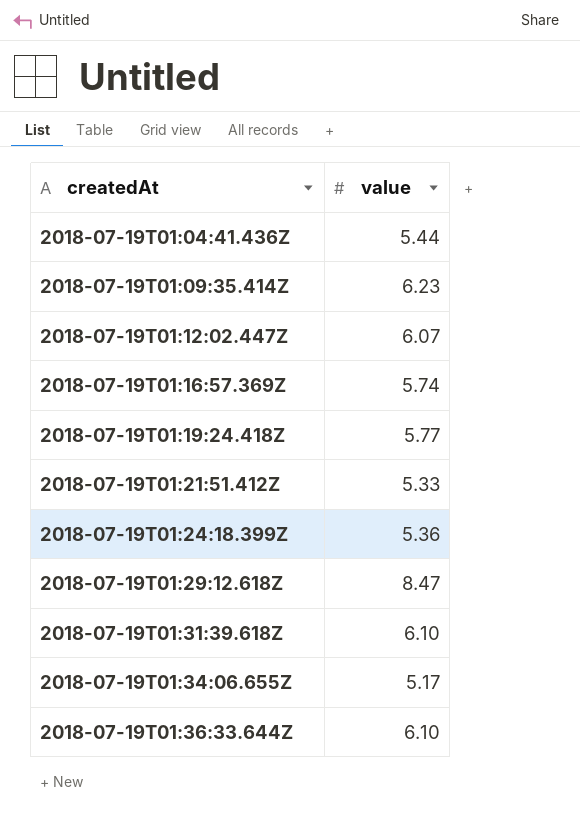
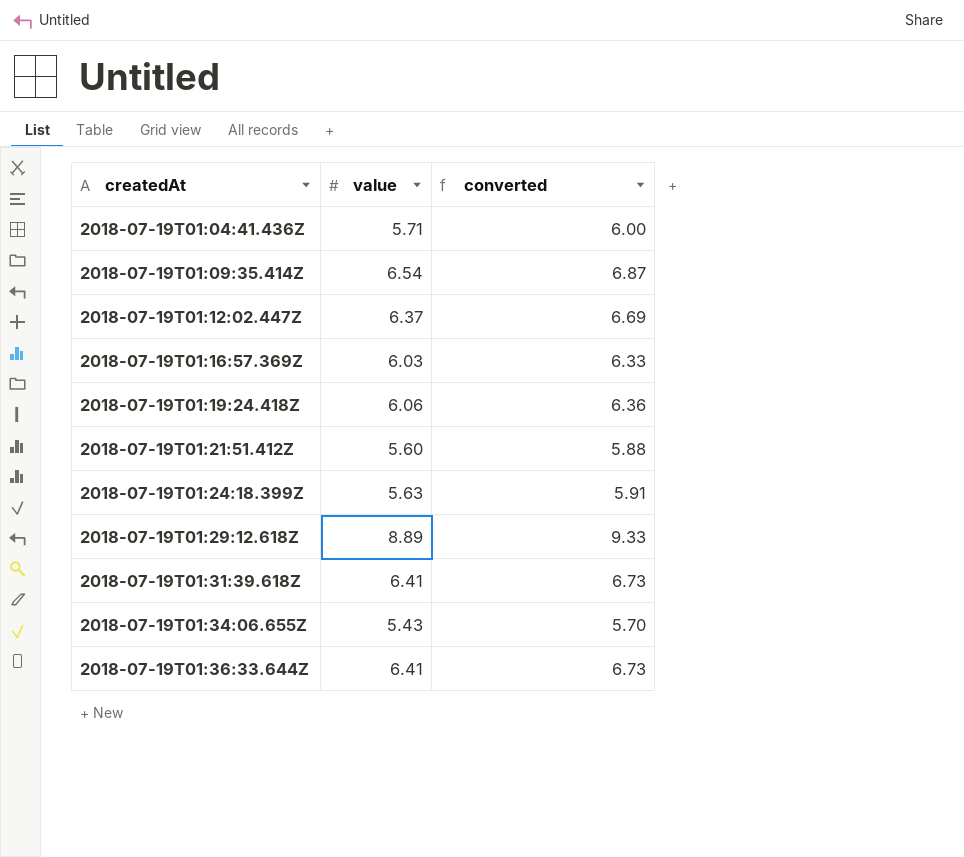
column converted | formula: none -> [value] * 1.05
2018-07-19T01:04:41.436Z | value: 5.44 -> 5.71
2018-07-19T01:09:35.414Z | value: 6.23 -> 6.54
2018-07-19T01:12:02.447Z | value: 6.07 -> 6.37
2018-07-19T01:16:57.369Z | value: 5.74 -> 6.03
2018-07-19T01:19:24.418Z | value: 5.77 -> 6.06
2018-07-19T01:21:51.412Z | value: 5.33 -> 5.60
2018-07-19T01:24:18.399Z | value: 5.36 -> 5.63
2018-07-19T01:29:12.618Z | value: 8.47 -> 8.89
2018-07-19T01:31:39.618Z | value: 6.10 -> 6.41
2018-07-19T01:34:06.655Z | value: 5.17 -> 5.43
2018-07-19T01:36:33.644Z | value: 6.10 -> 6.41

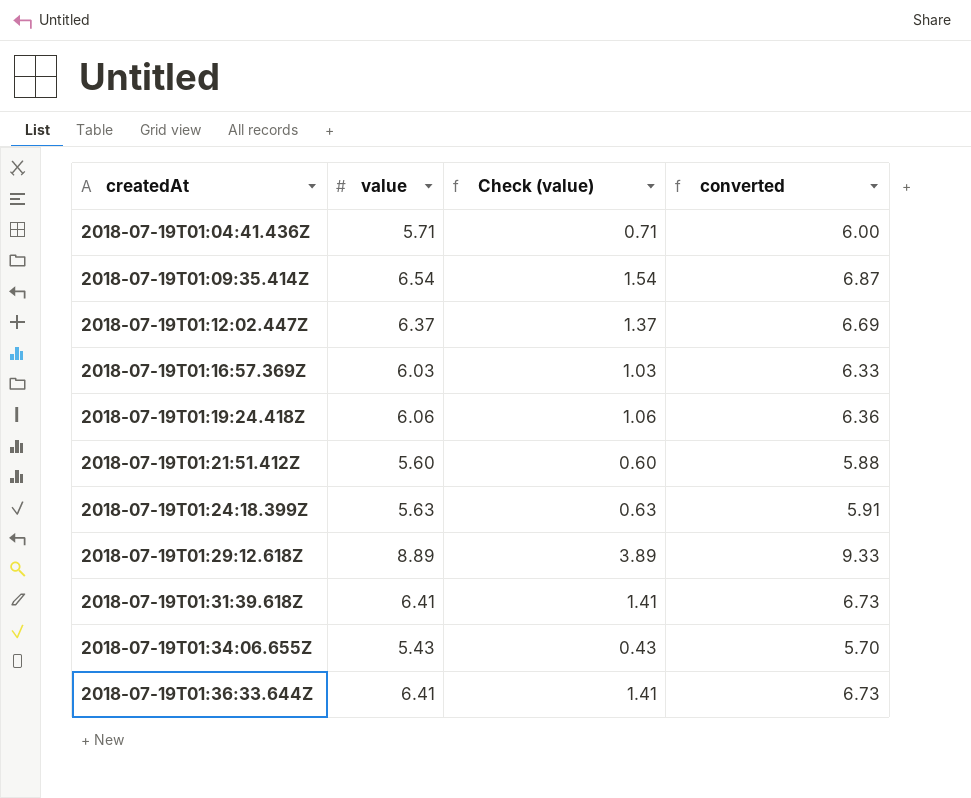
column Check (value) | formula: none -> [value] - 5

